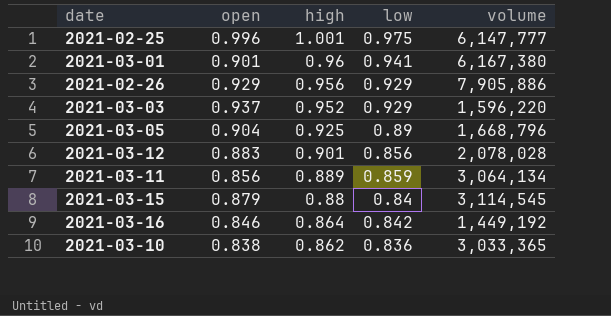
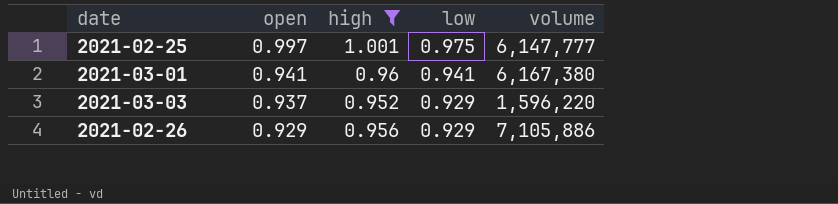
filter: none -> high >= 0.952
row order: high descending -> open descending
2021-02-25 | open: 0.996 -> 0.997
2021-03-01 | open: 0.901 -> 0.941
2021-02-26 | volume: 7,905,886 -> 7,105,886

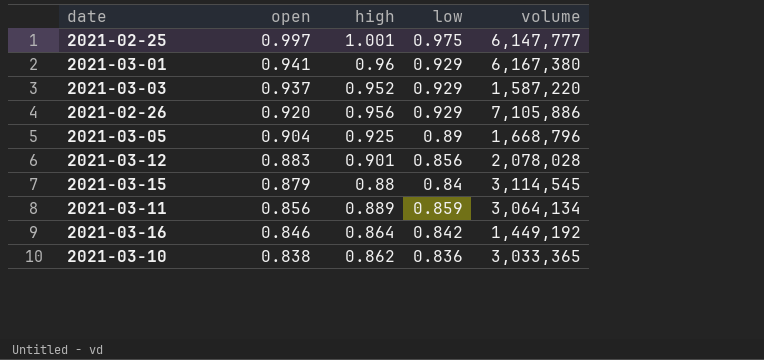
filter: high >= 0.952 -> none
2021-03-01 | low: 0.941 -> 0.929
2021-03-03 | volume: 1,596,220 -> 1,587,220
2021-02-26 | open: 0.929 -> 0.920

